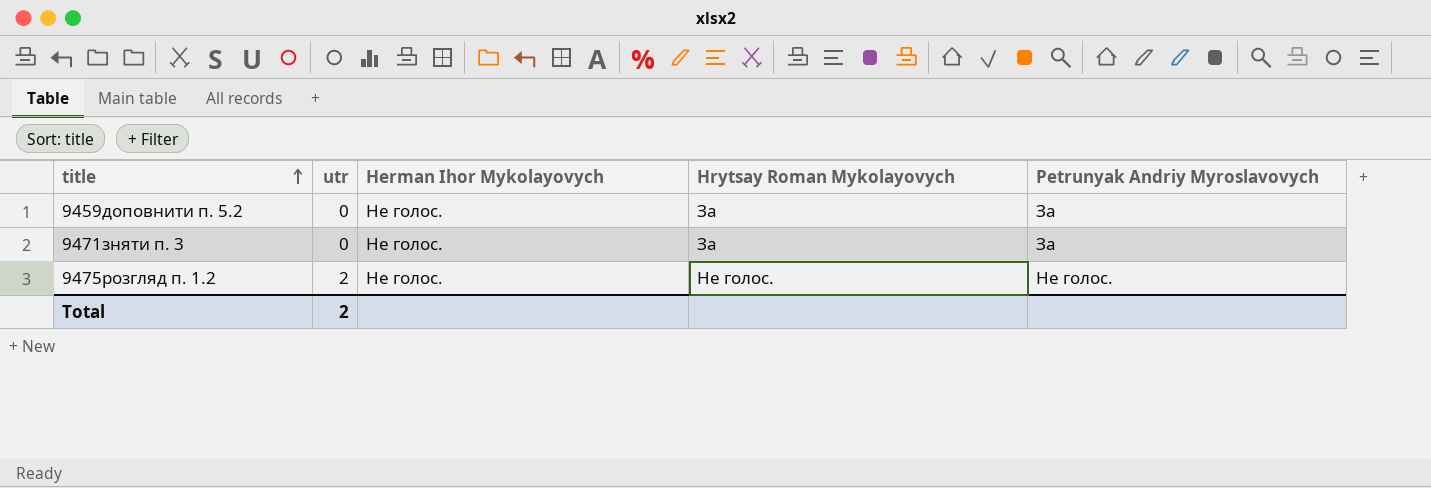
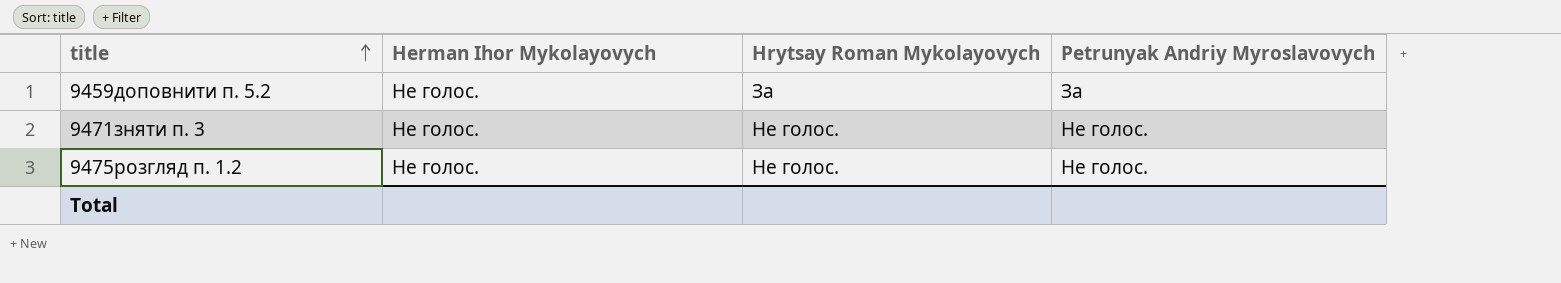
column utr | position: 2 -> none
9471зняти п. 3 | Hrytsay Roman Mykolayovych: За -> Не голос.
9471зняти п. 3 | Petrunyak Andriy Myroslavovych: За -> Не голос.

